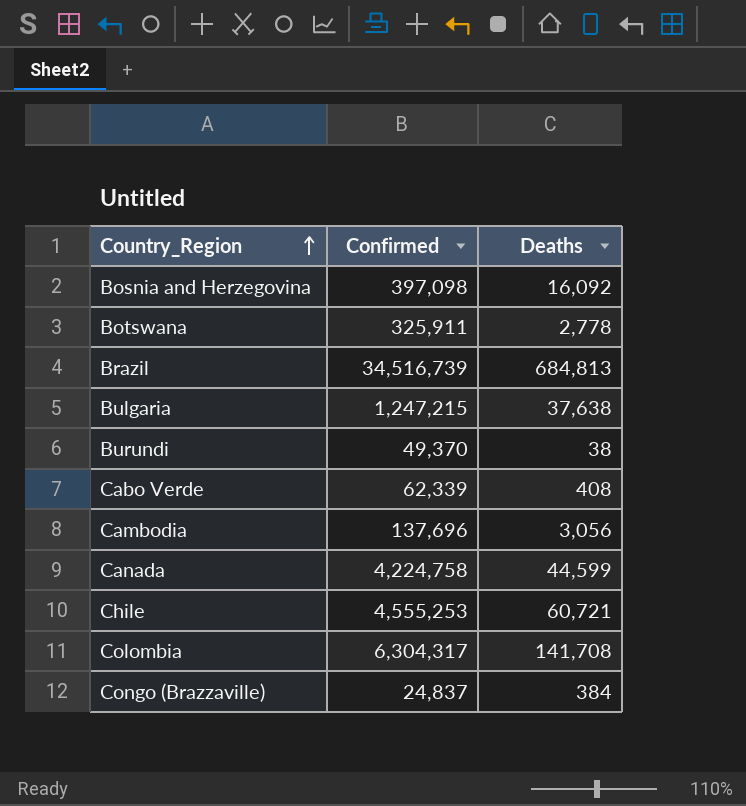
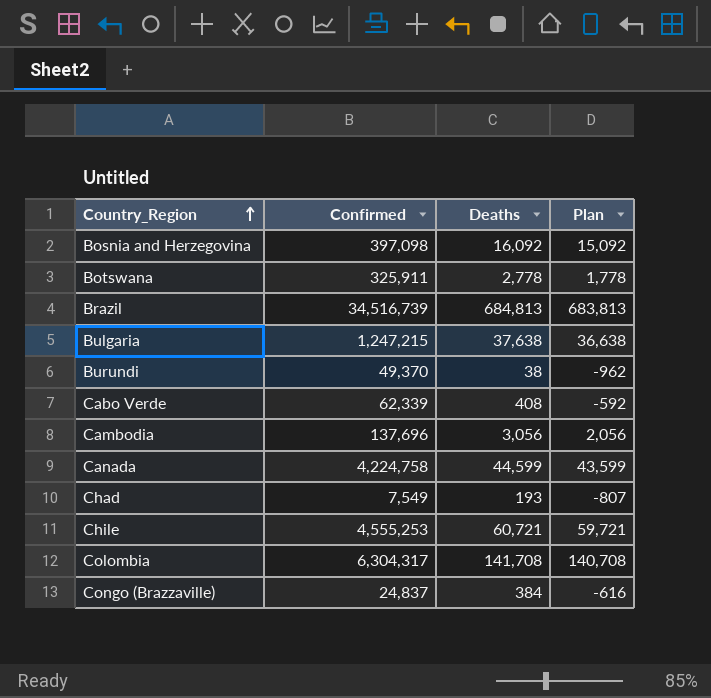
column Plan | formula: none -> [Deaths] - 1000
row Chad: none -> 7,549 | 193 | -807

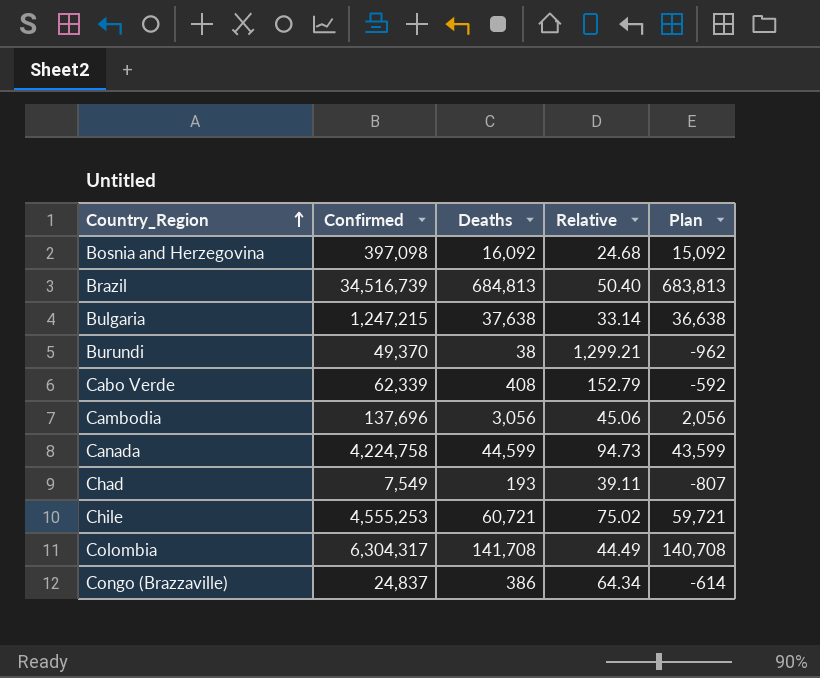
column Relative | formula: none -> [Confirmed] / [Deaths]
row Botswana: 325,911 | 2,778 | 1,778 -> none
Congo (Brazzaville) | Deaths: 384 -> 386
Congo (Brazzaville) | Plan: -616 -> -614

